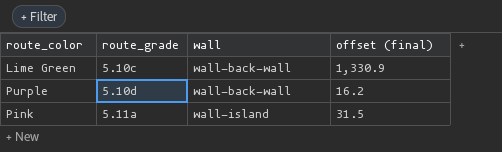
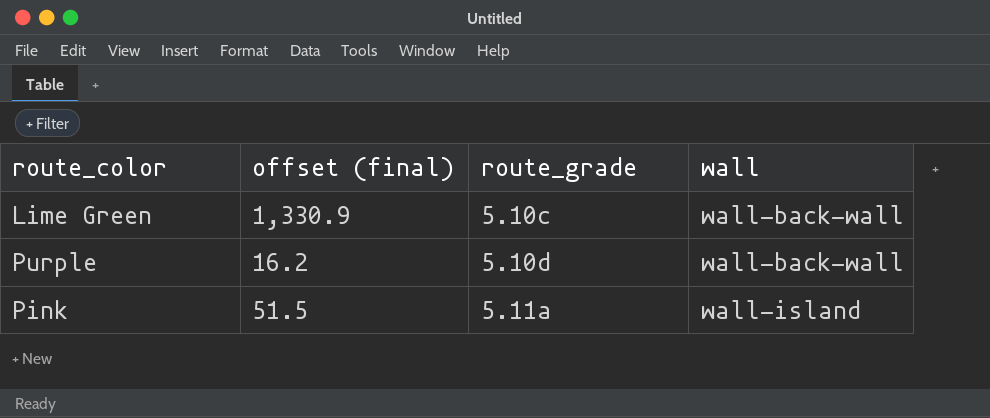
column offset (final) | position: 4 -> 2
Pink | offset (final): 31.5 -> 51.5

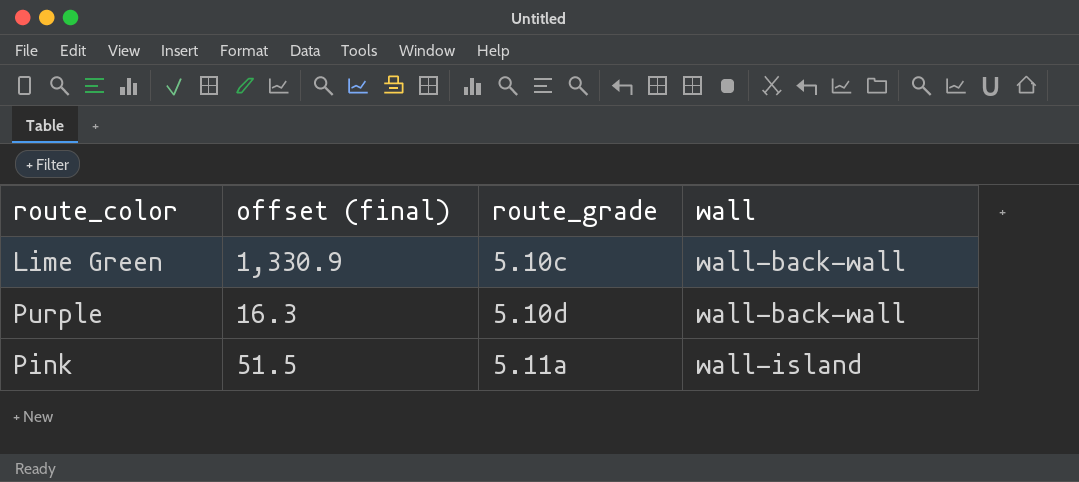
Purple | offset (final): 16.2 -> 16.3

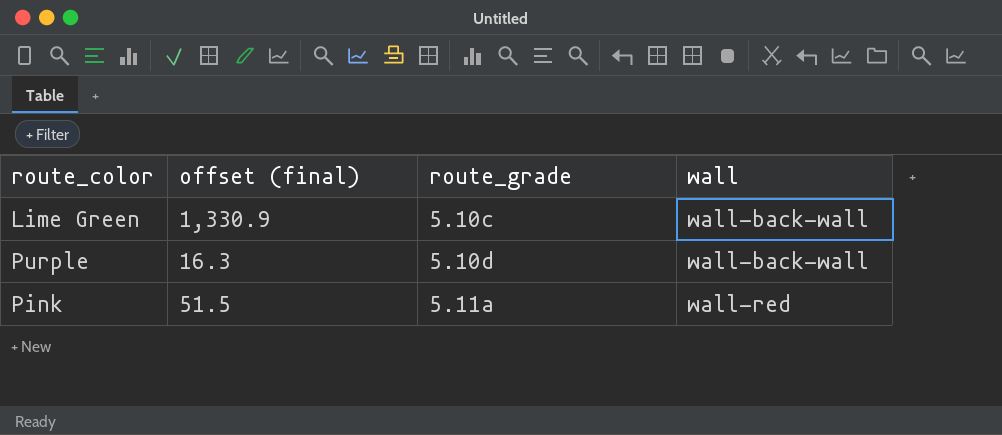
Pink | wall: wall-island -> wall-red

